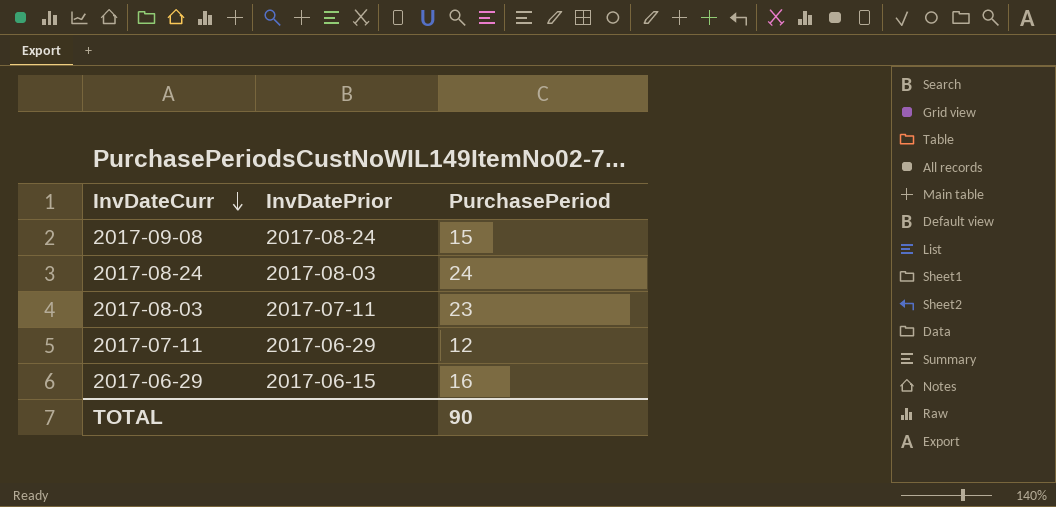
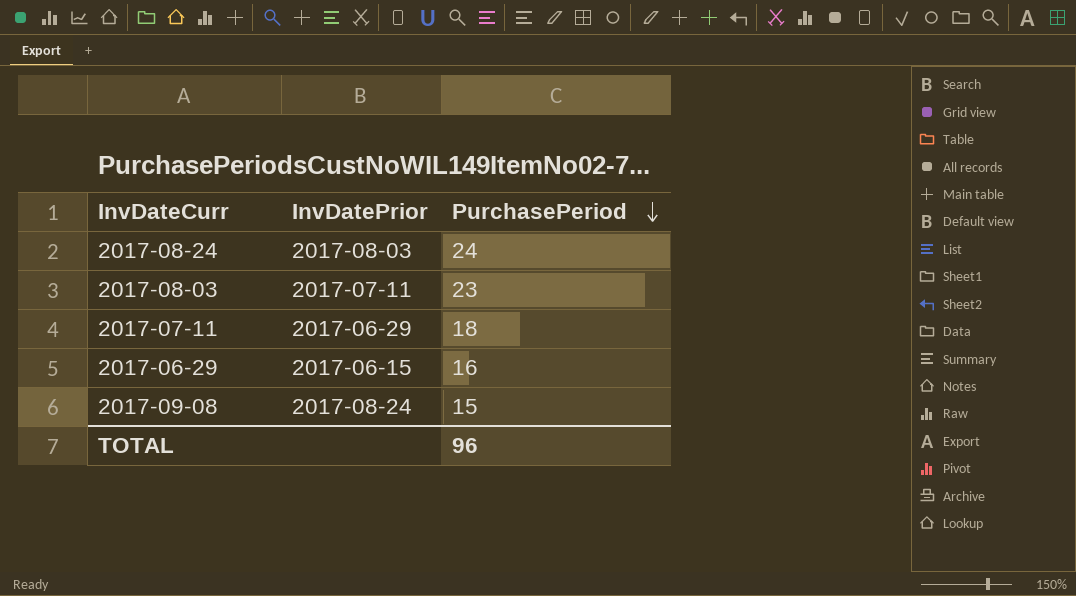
row order: InvDateCurr descending -> PurchasePeriod descending
2017-07-11 | PurchasePeriod: 12 -> 18
TOTAL | PurchasePeriod: 90 -> 96

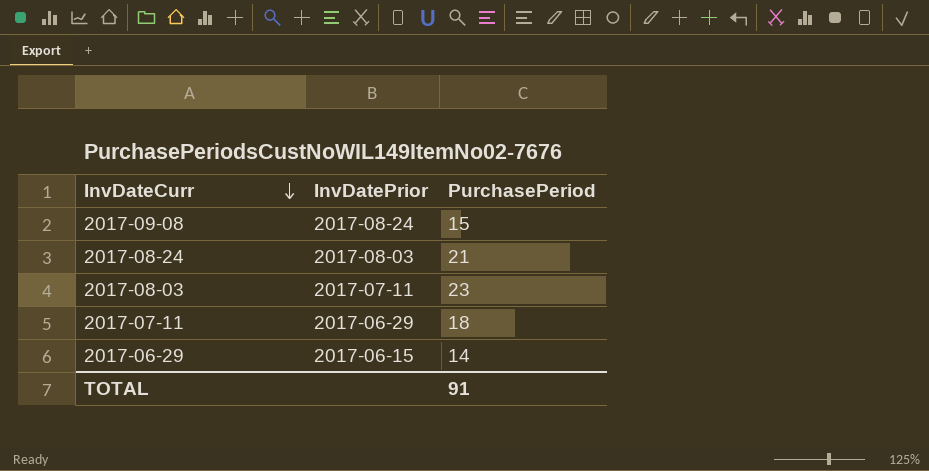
row order: PurchasePeriod descending -> InvDateCurr descending
2017-08-24 | PurchasePeriod: 24 -> 21
2017-06-29 | PurchasePeriod: 16 -> 14
TOTAL | PurchasePeriod: 96 -> 91

